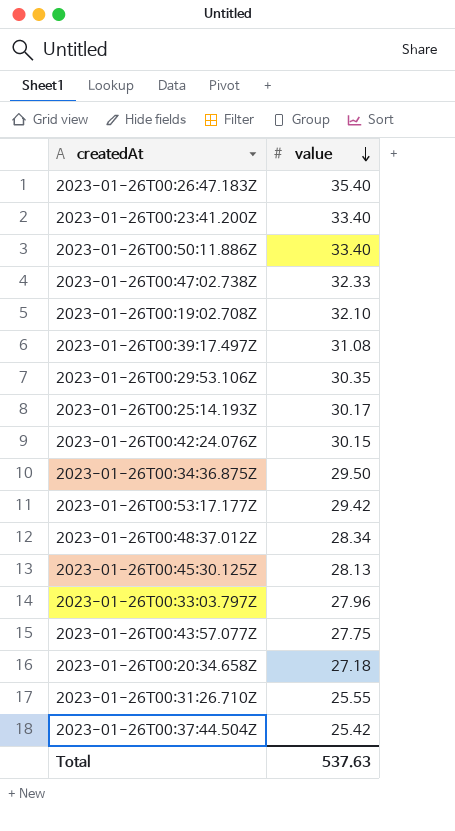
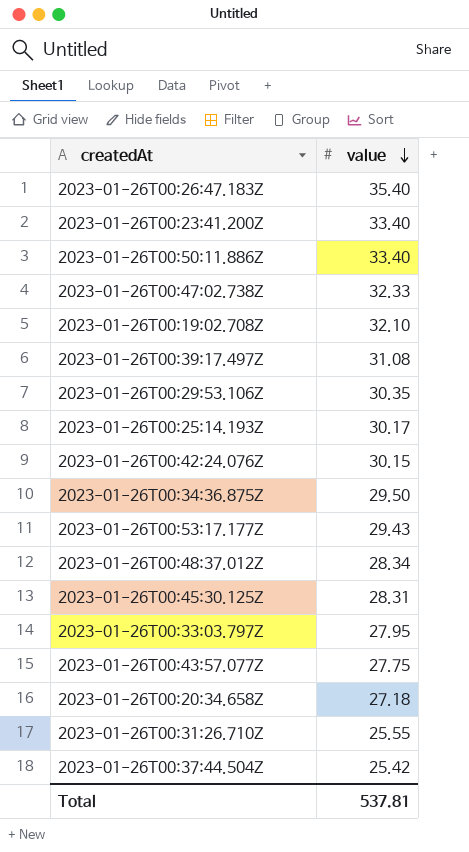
2023-01-26T00:53:17.177Z | value: 29.42 -> 29.43
2023-01-26T00:45:30.125Z | value: 28.13 -> 28.31
2023-01-26T00:33:03.797Z | value: 27.96 -> 27.95
Total | value: 537.63 -> 537.81

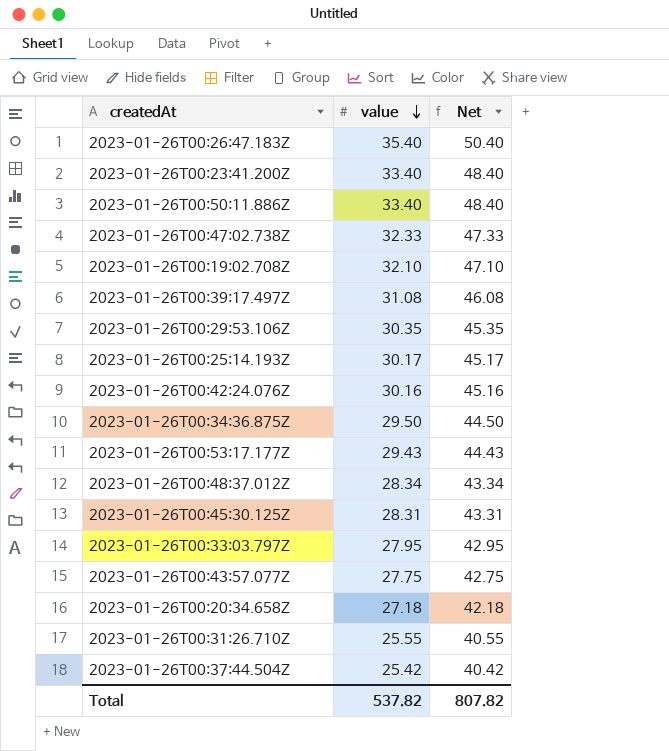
column Net | formula: none -> [value] + 15
2023-01-26T00:42:24.076Z | value: 30.15 -> 30.16
Total | value: 537.81 -> 537.82

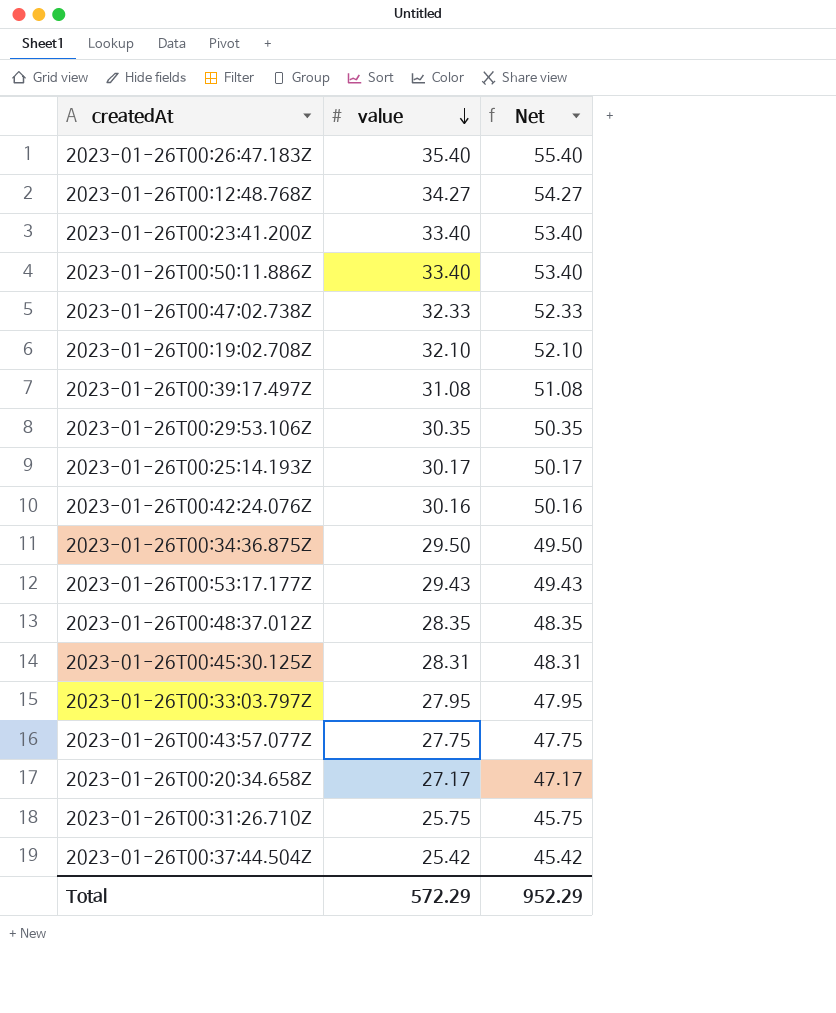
column Net | formula: [value] + 15 -> [value] + 20
row 2023-01-26T00:12:48.768Z: none -> 34.27 | 54.27
2023-01-26T00:48:37.012Z | value: 28.34 -> 28.35
2023-01-26T00:20:34.658Z | value: 27.18 -> 27.17
2023-01-26T00:31:26.710Z | value: 25.55 -> 25.75
Total | value: 537.82 -> 572.29
Total | Net: 807.82 -> 952.29

